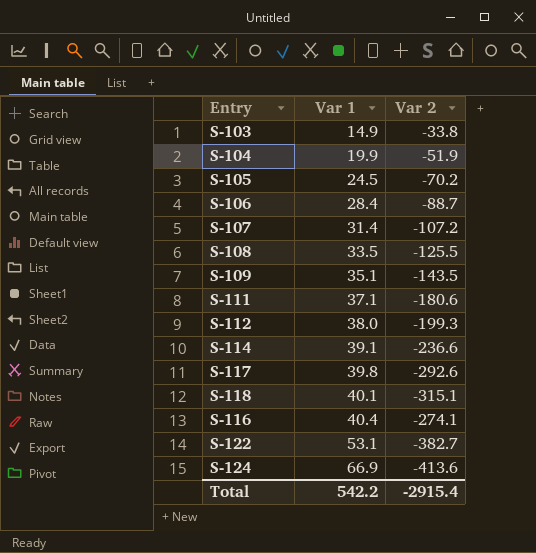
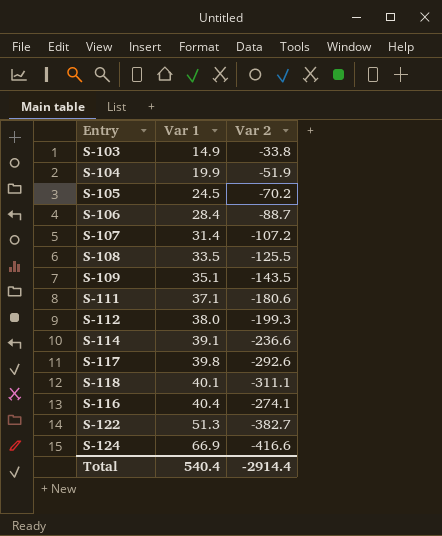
S-118 | Var 2: -315.1 -> -311.1
S-122 | Var 1: 53.1 -> 51.3
S-124 | Var 2: -413.6 -> -416.6
Total | Var 1: 542.2 -> 540.4
Total | Var 2: -2915.4 -> -2914.4

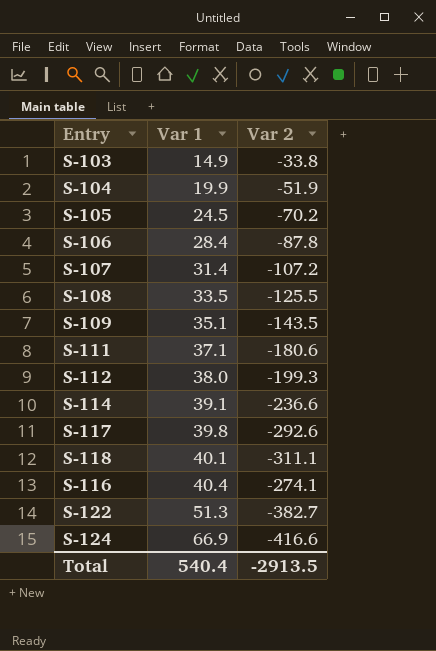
S-106 | Var 2: -88.7 -> -87.8
Total | Var 2: -2914.4 -> -2913.5

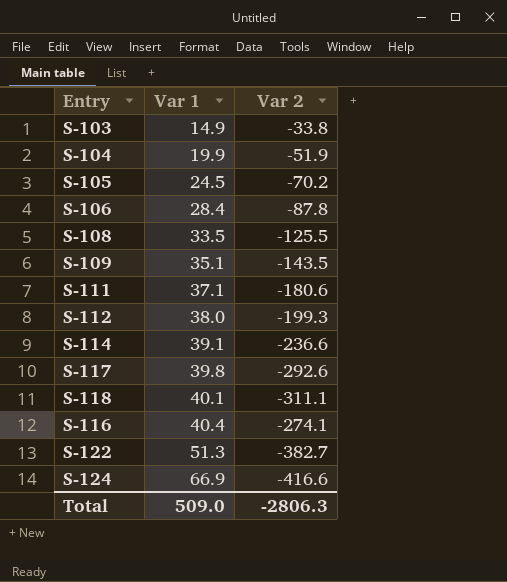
row S-107: 31.4 | -107.2 -> none
Total | Var 1: 540.4 -> 509.0
Total | Var 2: -2913.5 -> -2806.3

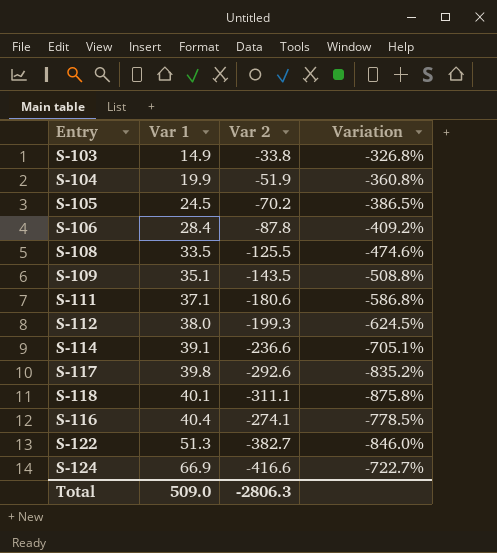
column Variation | formula: none -> ([Var 2] - [Var 1]) / [Var 1]

